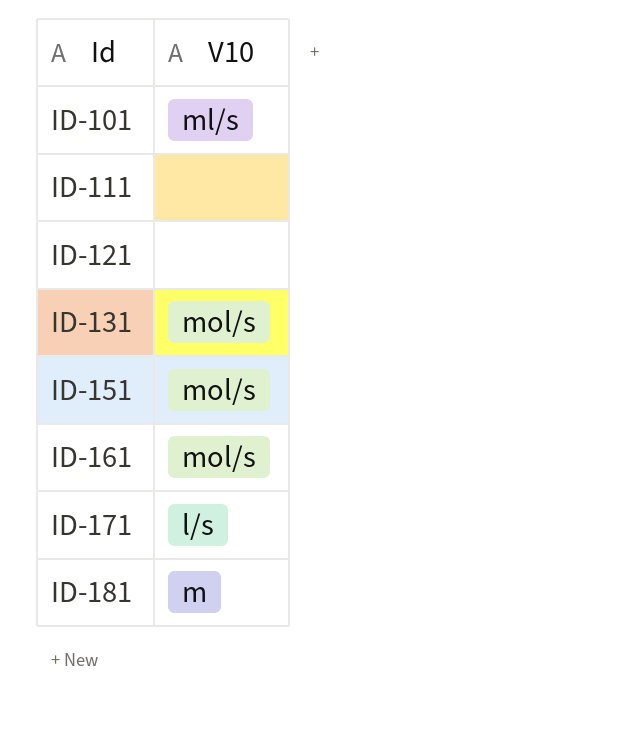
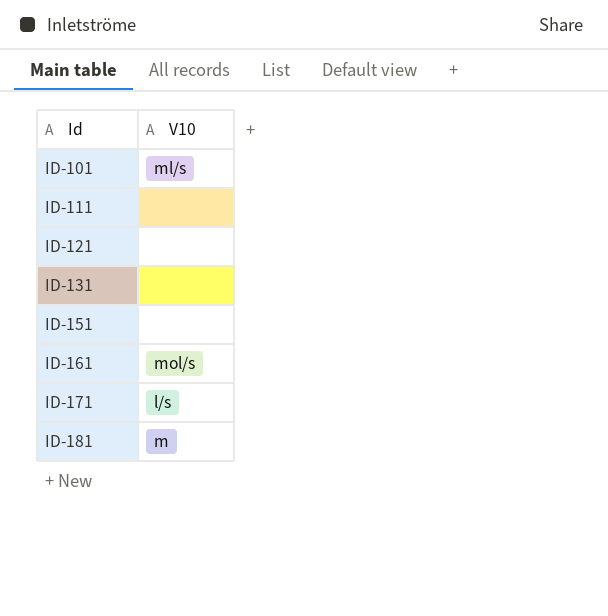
ID-131 | V10: mol/s -> none
ID-151 | V10: mol/s -> none

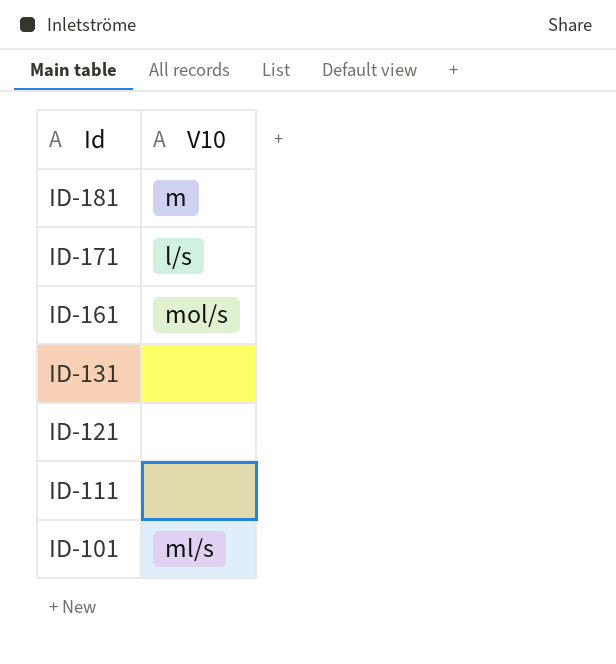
row order: Id ascending -> Id descending
row ID-151: none -> none

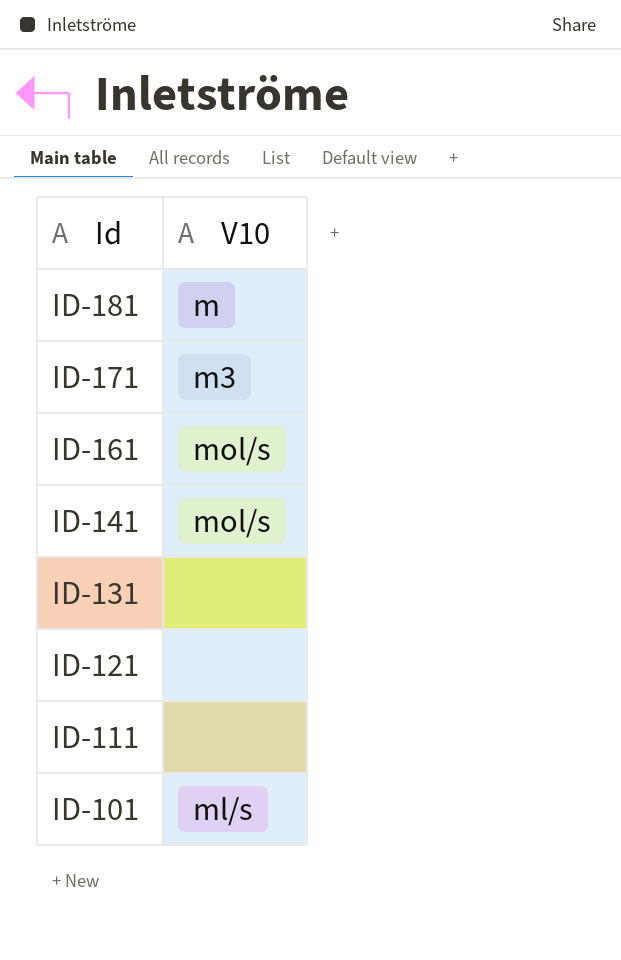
ID-171 | V10: l/s -> m3
row ID-141: none -> mol/s

